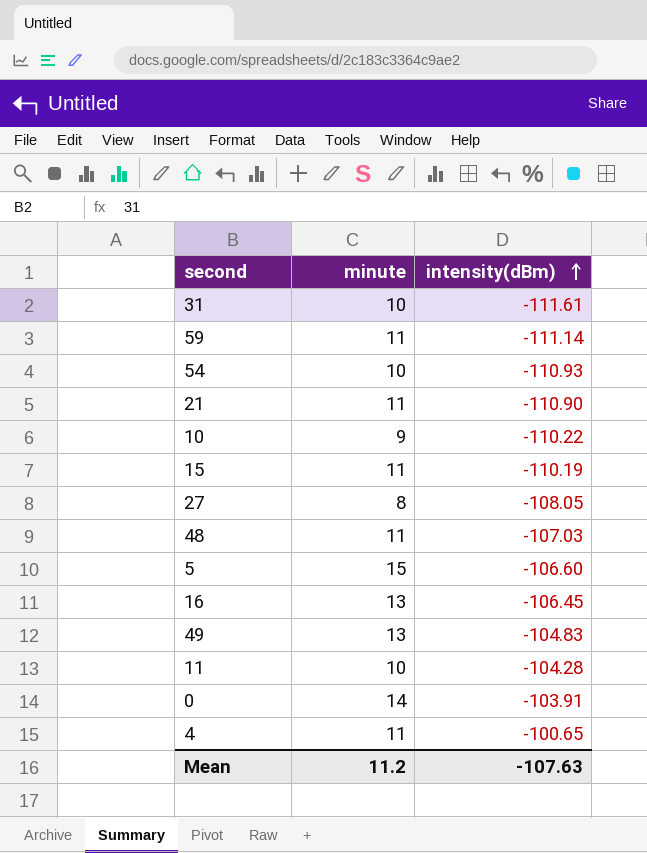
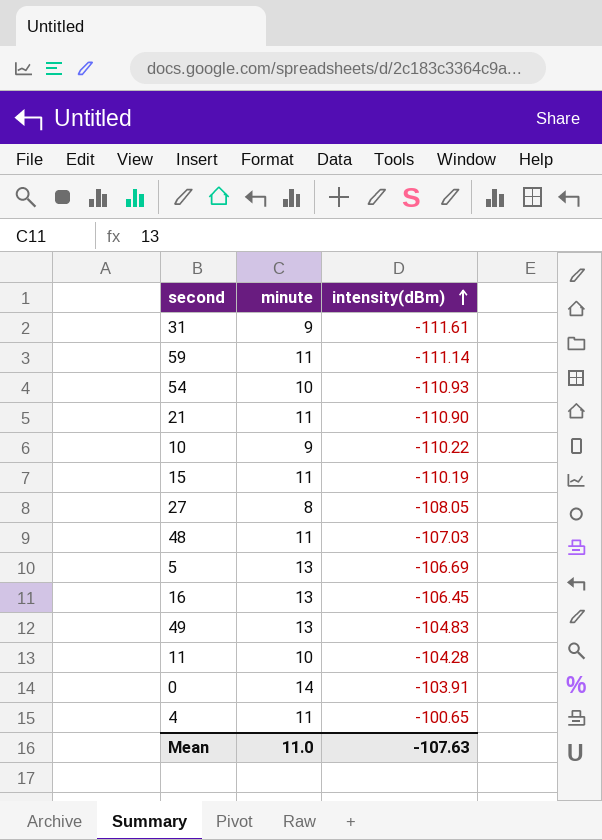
31 | minute: 10 -> 9
5 | minute: 15 -> 13
5 | intensity(dBm): -106.60 -> -106.69
Mean | minute: 11.2 -> 11.0

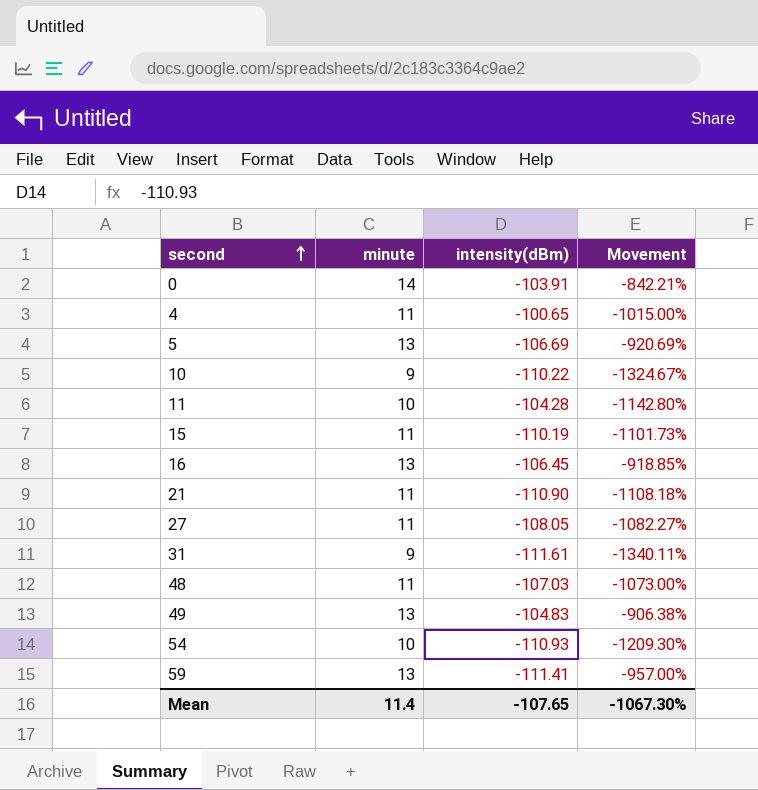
row order: intensity(dBm) ascending -> second ascending
column Movement | formula: none -> ([intensity(dBm)] - [minute]) / [minute]
27 | minute: 8 -> 11
59 | minute: 11 -> 13
59 | intensity(dBm): -111.14 -> -111.41
Mean | minute: 11.0 -> 11.4
Mean | intensity(dBm): -107.63 -> -107.65

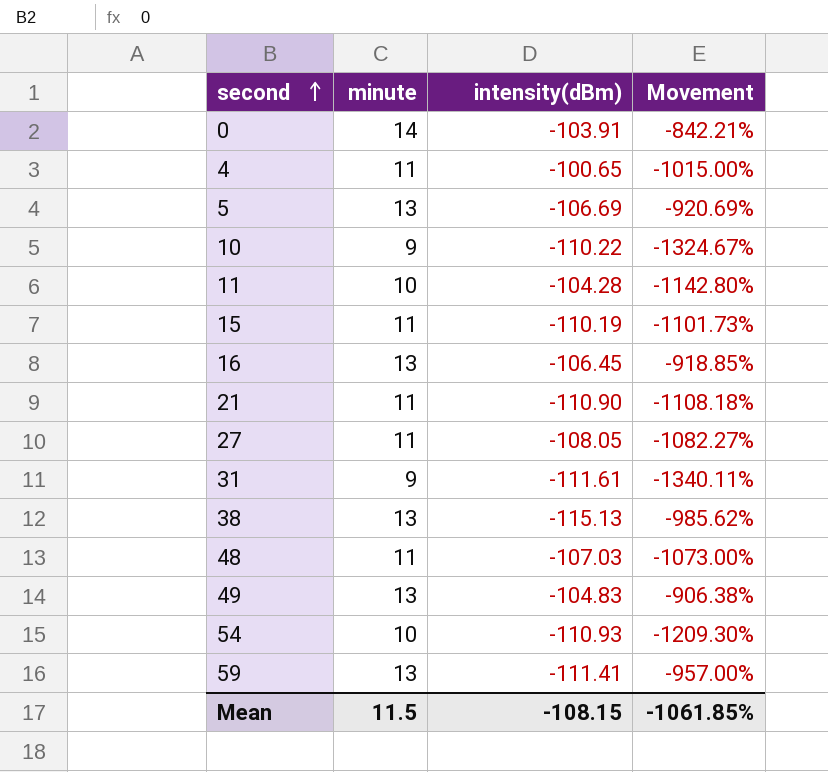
row 38: none -> 13 | -115.13 | -985.62%
Mean | minute: 11.4 -> 11.5
Mean | intensity(dBm): -107.65 -> -108.15
Mean | Movement: -1067.30% -> -1061.85%

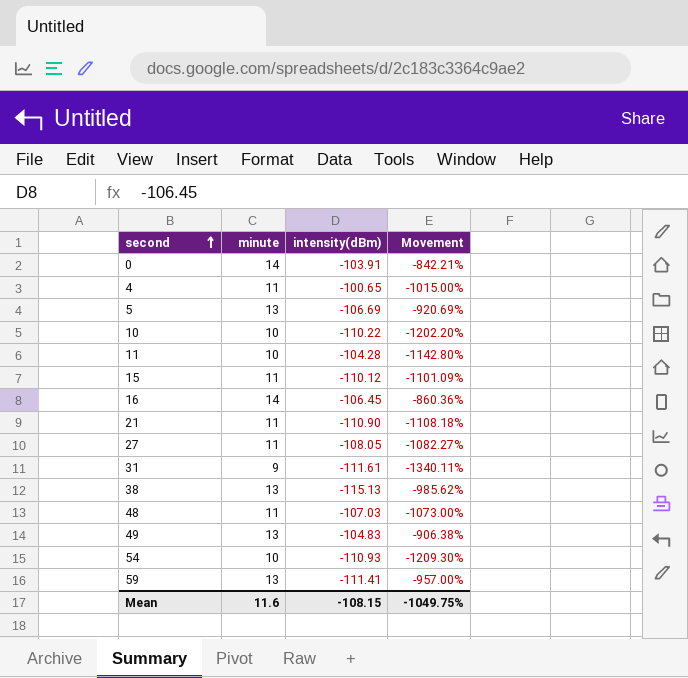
10 | minute: 9 -> 10
10 | Movement: -1324.67% -> -1202.20%
15 | intensity(dBm): -110.19 -> -110.12
15 | Movement: -1101.73% -> -1101.09%
16 | minute: 13 -> 14
16 | Movement: -918.85% -> -860.36%
Mean | minute: 11.5 -> 11.6
Mean | Movement: -1061.85% -> -1049.75%

